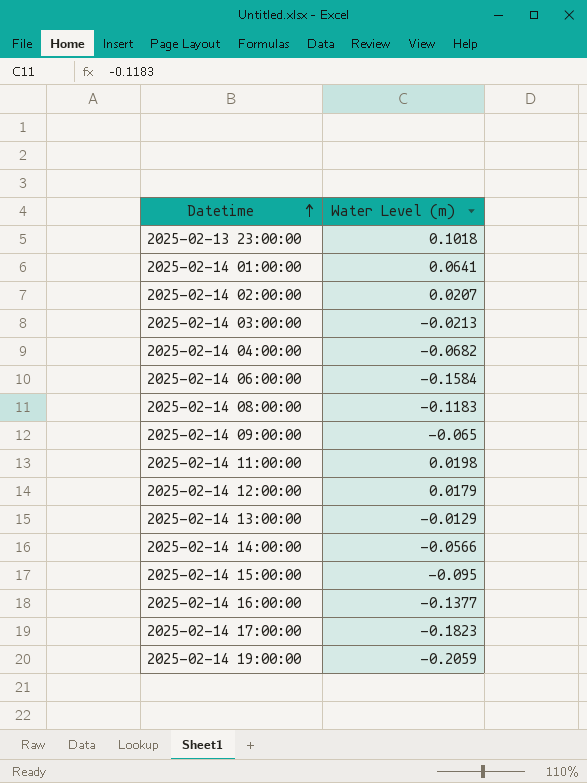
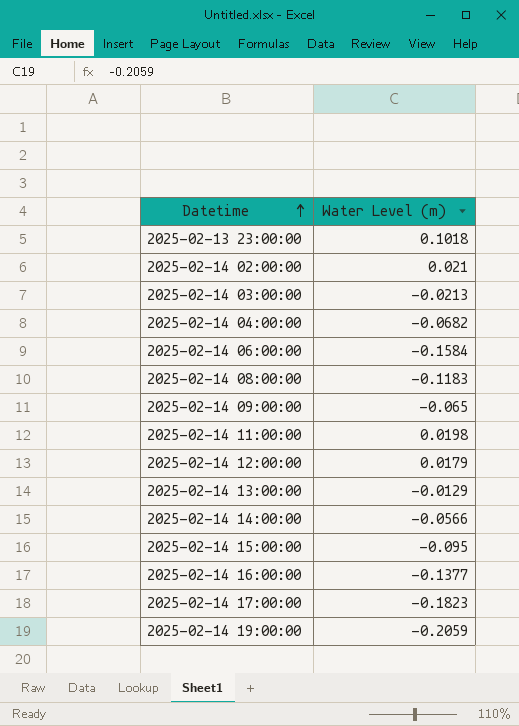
row 2025-02-14 01:00:00: 0.0641 -> none
2025-02-14 02:00:00 | Water Level (m): 0.0207 -> 0.021

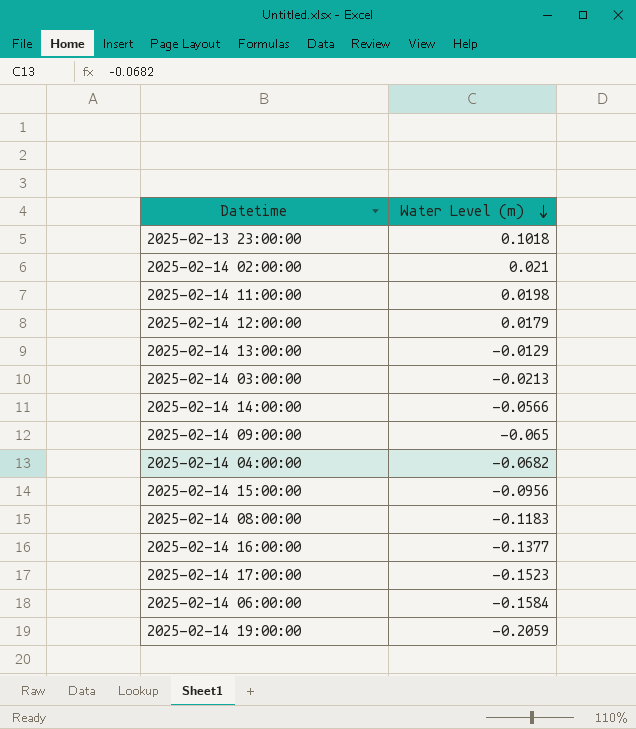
row order: Datetime ascending -> Water Level (m) descending
2025-02-14 15:00:00 | Water Level (m): -0.095 -> -0.0956
2025-02-14 17:00:00 | Water Level (m): -0.1823 -> -0.1523

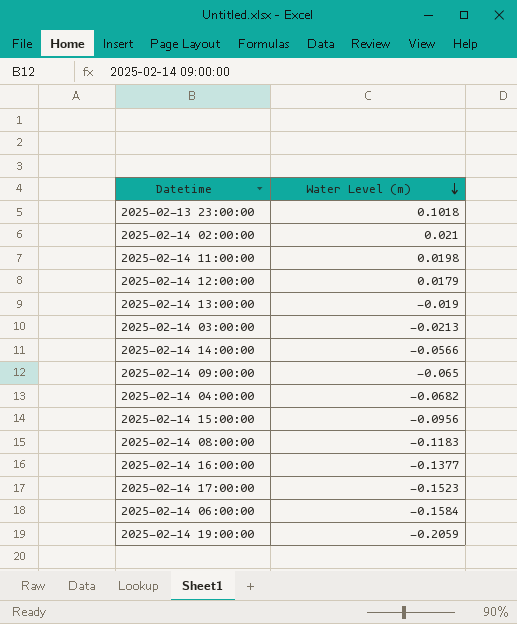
2025-02-14 13:00:00 | Water Level (m): -0.0129 -> -0.019

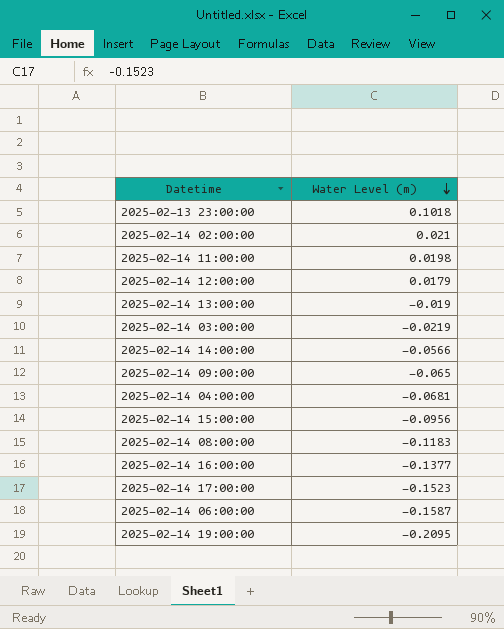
2025-02-14 03:00:00 | Water Level (m): -0.0213 -> -0.0219
2025-02-14 04:00:00 | Water Level (m): -0.0682 -> -0.0681
2025-02-14 06:00:00 | Water Level (m): -0.1584 -> -0.1587
2025-02-14 19:00:00 | Water Level (m): -0.2059 -> -0.2095

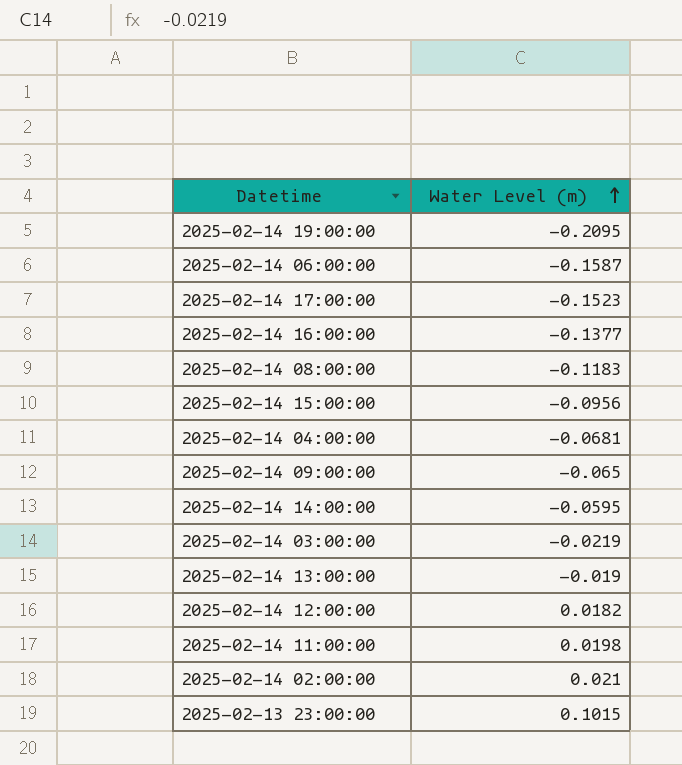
row order: Water Level (m) descending -> Water Level (m) ascending
2025-02-14 14:00:00 | Water Level (m): -0.0566 -> -0.0595
2025-02-14 12:00:00 | Water Level (m): 0.0179 -> 0.0182
2025-02-13 23:00:00 | Water Level (m): 0.1018 -> 0.1015

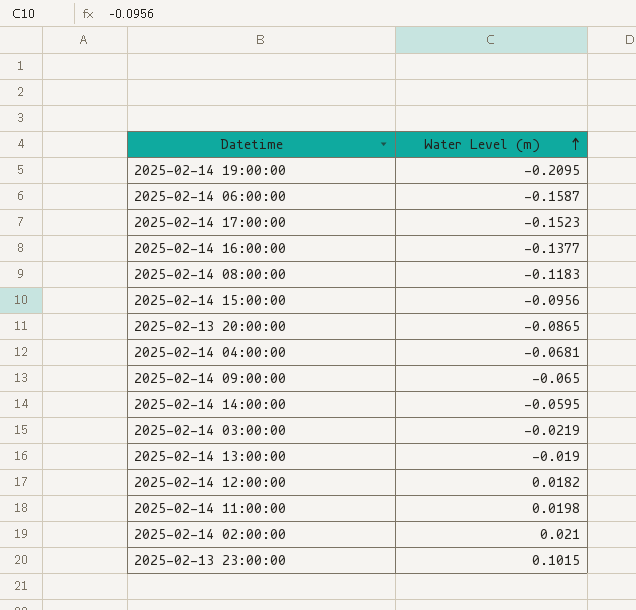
row 2025-02-13 20:00:00: none -> -0.0865

